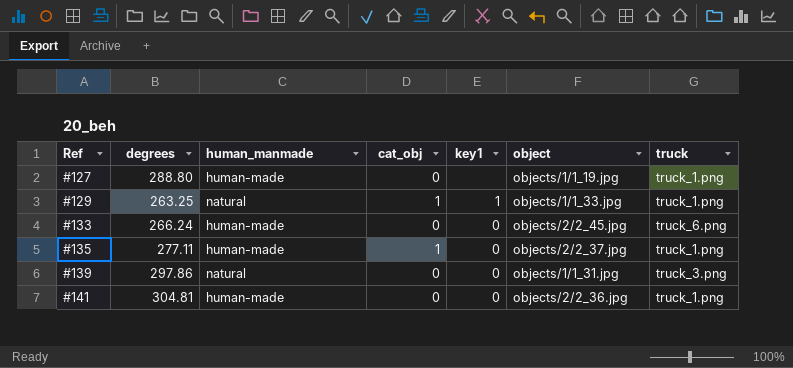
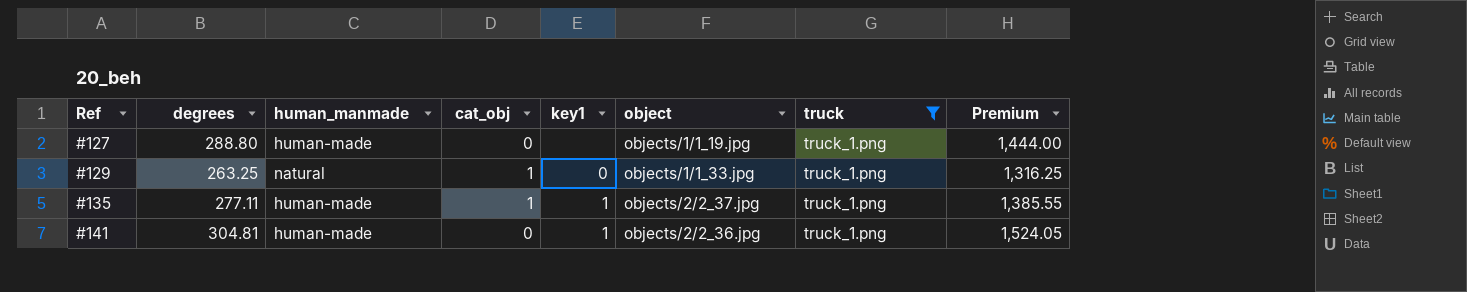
filter: none -> truck = truck_1.png
column Premium | formula: none -> [degrees] * 5
#129 | key1: 1 -> 0
#135 | key1: 0 -> 1
#141 | key1: 0 -> 1

